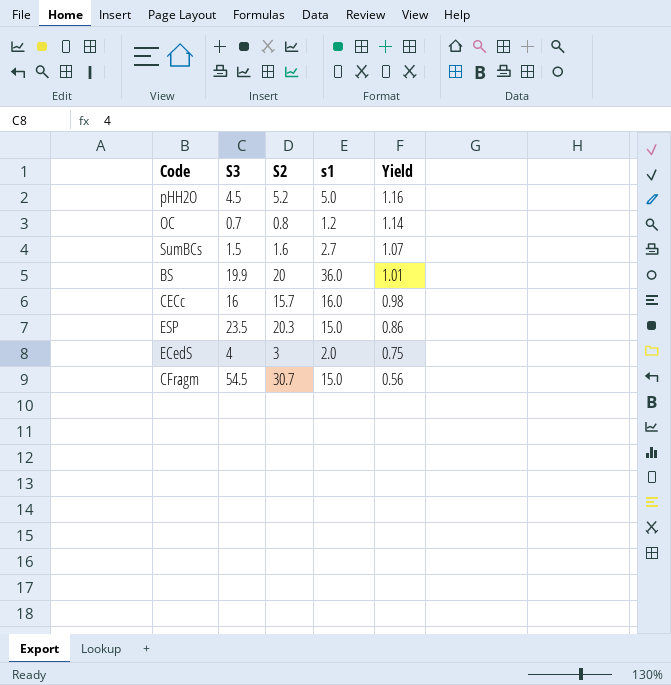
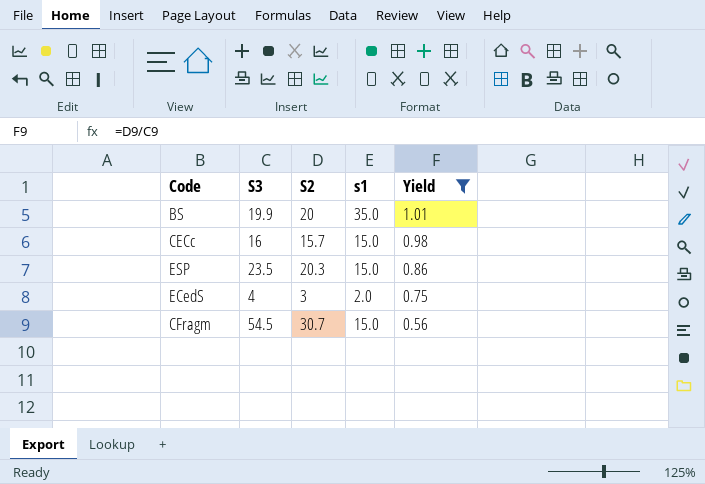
filter: none -> Yield <= 1.01
BS | s1: 36.0 -> 35.0
CECc | s1: 16.0 -> 15.0

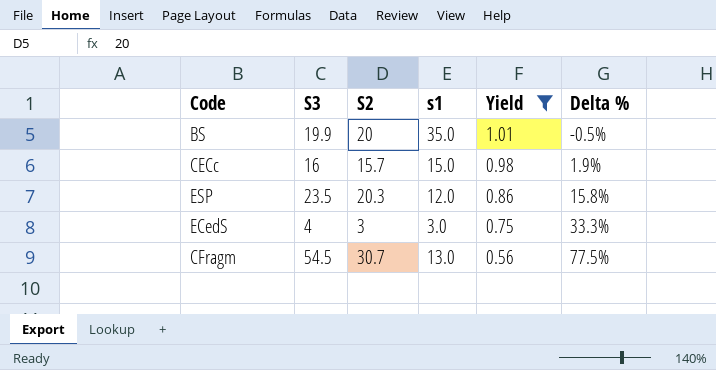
column Delta % | formula: none -> ([S3] - [S2]) / [S2]
ESP | s1: 15.0 -> 12.0
ECedS | s1: 2.0 -> 3.0
CFragm | s1: 15.0 -> 13.0

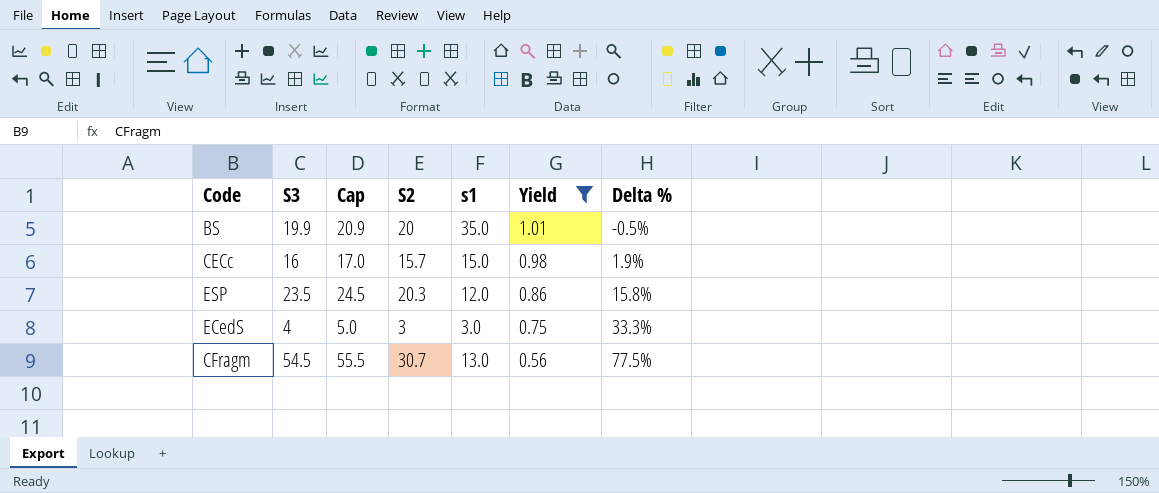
column Cap | formula: none -> [S3] + 1

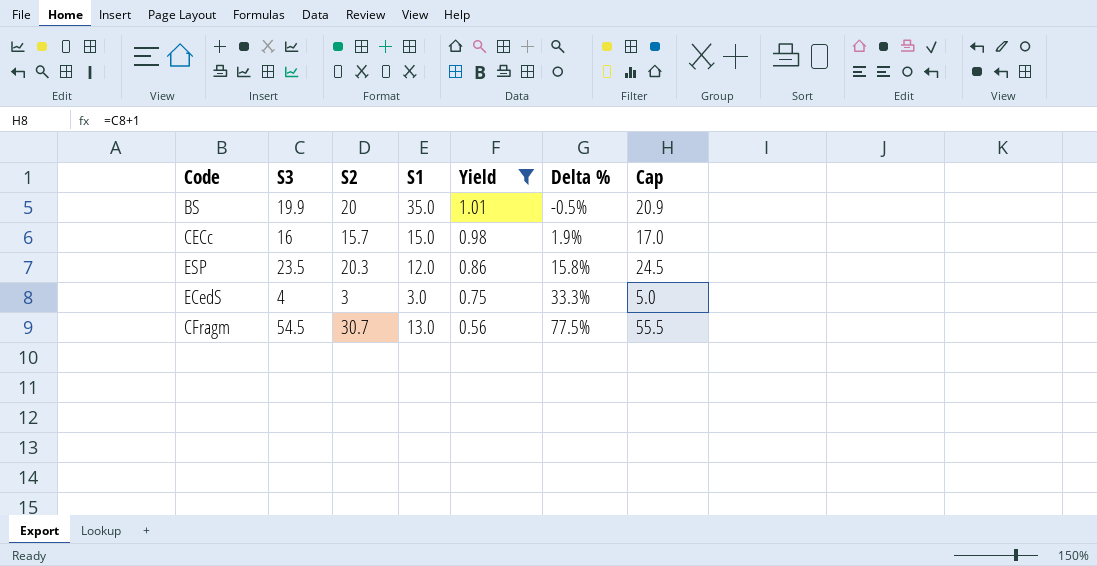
column name: s1 -> S1
column Cap | position: 3 -> 7

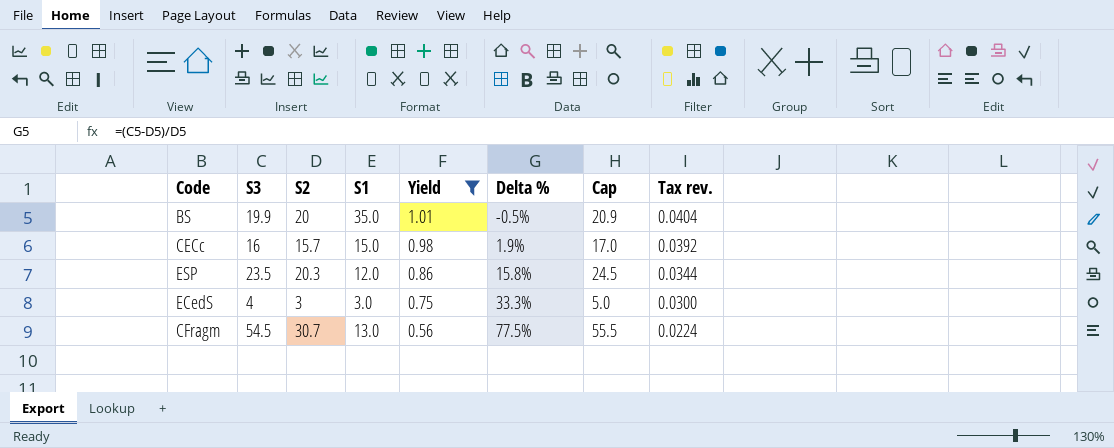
column Tax rev. | formula: none -> [Yield] * 0.04

